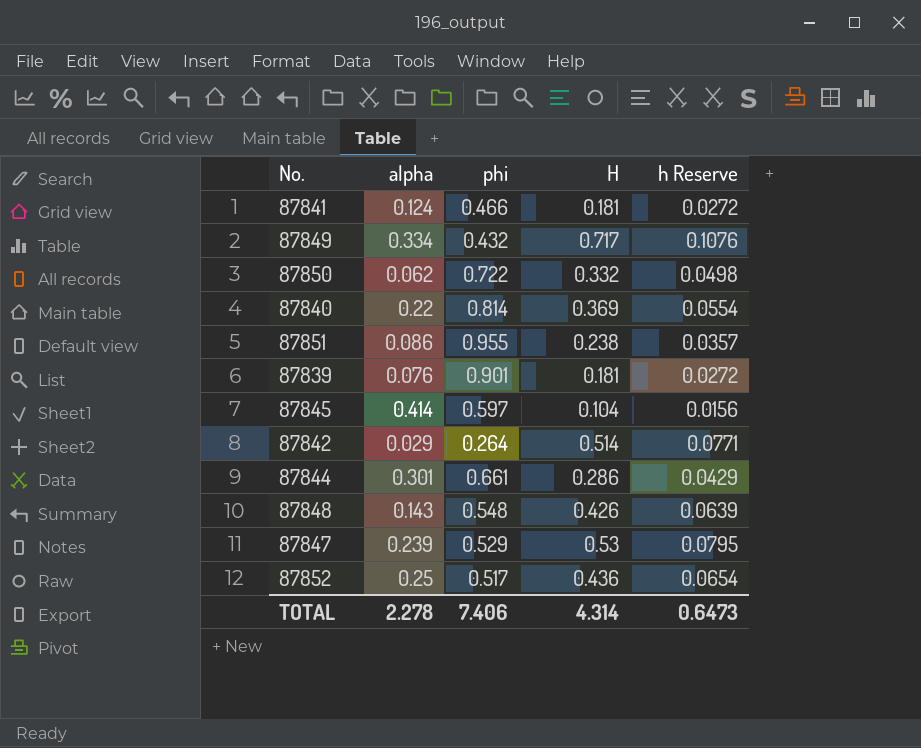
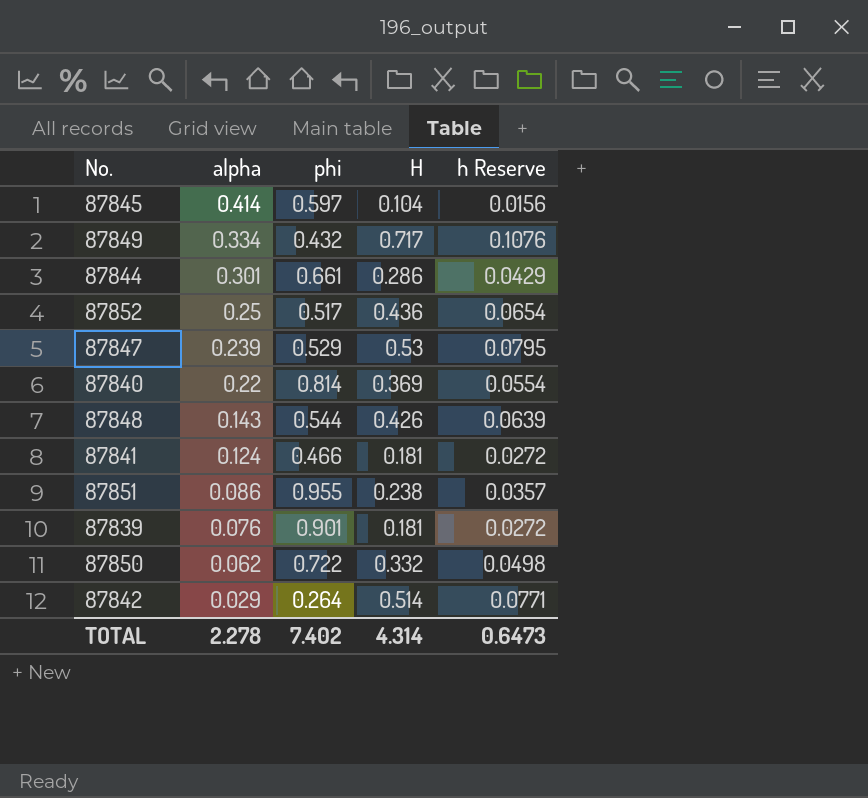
row order: none -> alpha descending
87848 | phi: 0.548 -> 0.544
TOTAL | phi: 7.406 -> 7.402

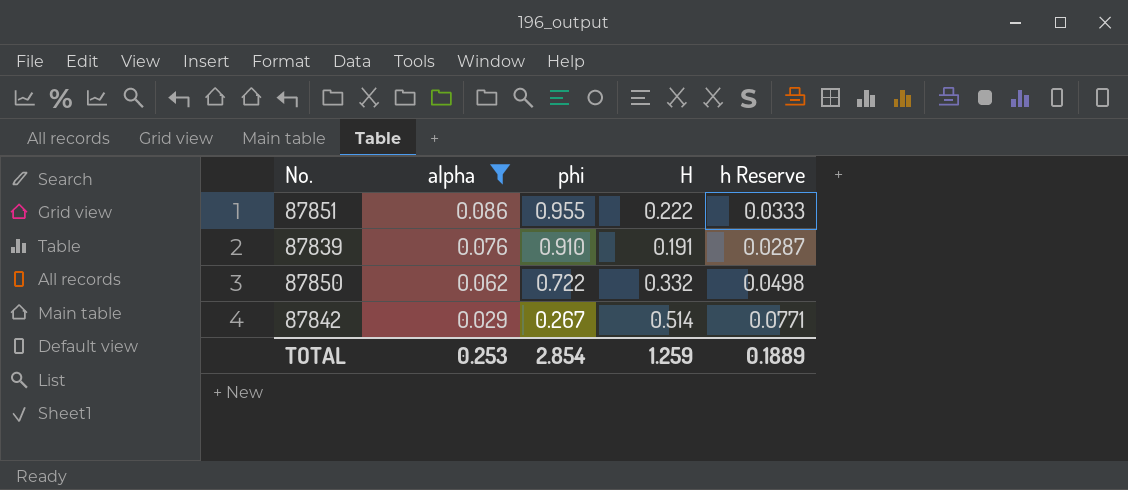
filter: none -> alpha <= 0.086
87851 | H: 0.238 -> 0.222
87851 | h Reserve: 0.0357 -> 0.0333
87839 | phi: 0.901 -> 0.910
87839 | H: 0.181 -> 0.191
87839 | h Reserve: 0.0272 -> 0.0287
87842 | phi: 0.264 -> 0.267
TOTAL | alpha: 2.278 -> 0.253
TOTAL | phi: 7.402 -> 2.854
TOTAL | H: 4.314 -> 1.259
TOTAL | h Reserve: 0.6473 -> 0.1889

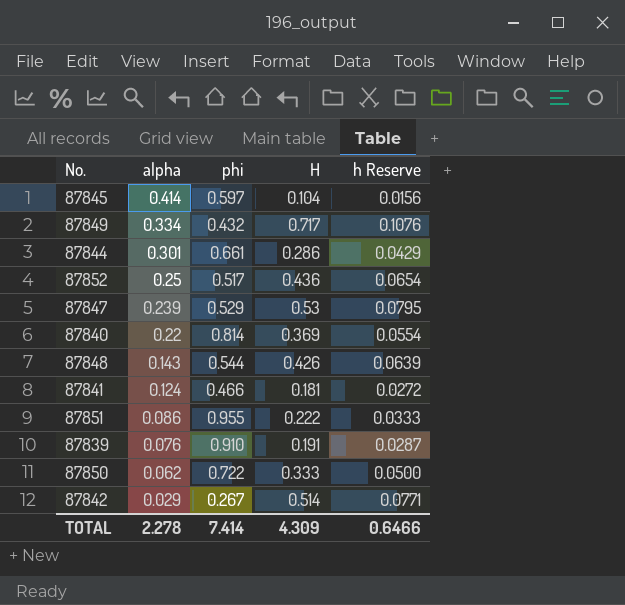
filter: alpha <= 0.086 -> none
87850 | H: 0.332 -> 0.333
87850 | h Reserve: 0.0498 -> 0.0500
TOTAL | alpha: 0.253 -> 2.278
TOTAL | phi: 2.854 -> 7.414
TOTAL | H: 1.259 -> 4.309
TOTAL | h Reserve: 0.1889 -> 0.6466

